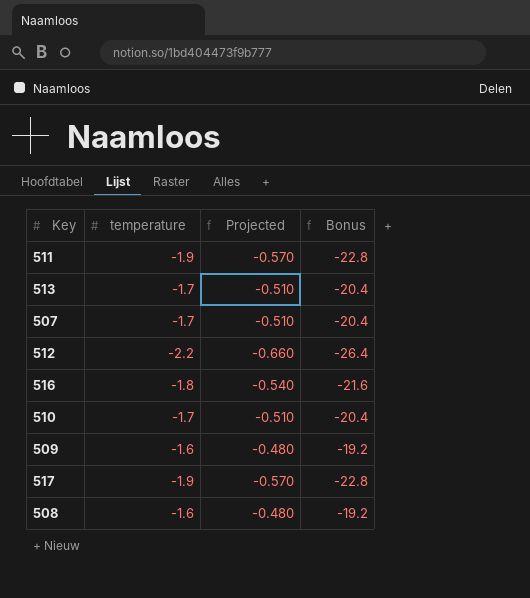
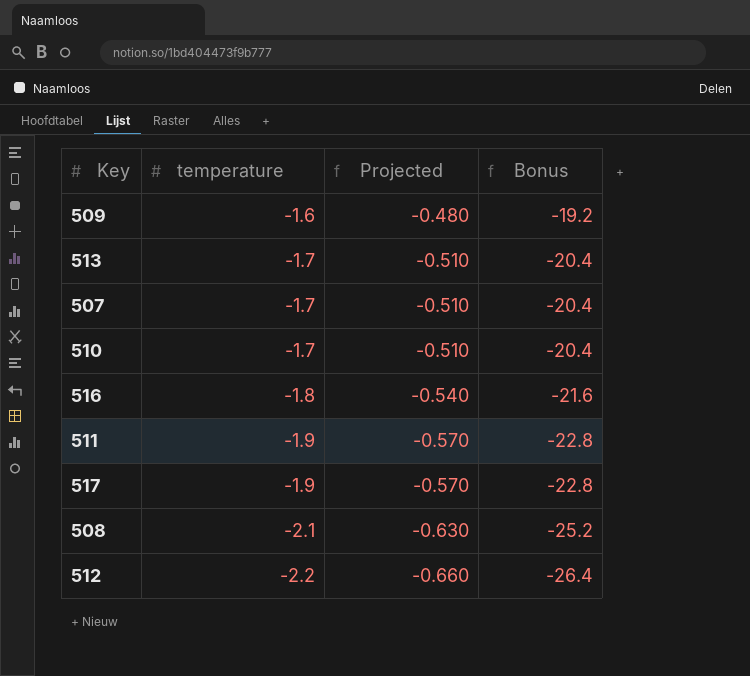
row order: none -> temperature descending
508 | temperature: -1.6 -> -2.1
508 | Projected: -0.480 -> -0.630
508 | Bonus: -19.2 -> -25.2

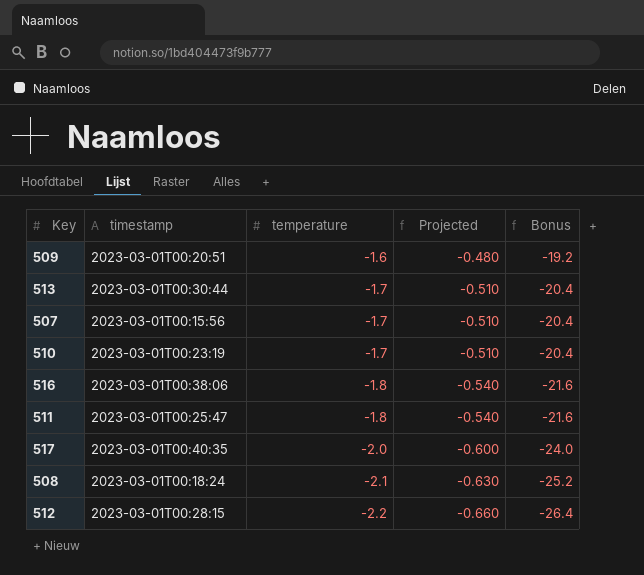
column timestamp | position: none -> 2
511 | temperature: -1.9 -> -1.8
511 | Projected: -0.570 -> -0.540
511 | Bonus: -22.8 -> -21.6
517 | temperature: -1.9 -> -2.0
517 | Projected: -0.570 -> -0.600
517 | Bonus: -22.8 -> -24.0

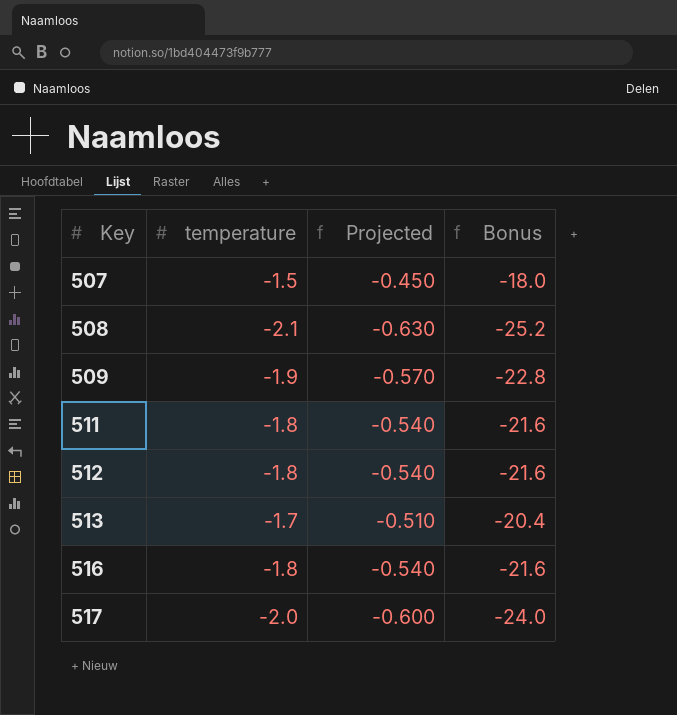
row order: temperature descending -> Key ascending
column timestamp | position: 2 -> none
row 510: 2023-03-01T00:23:19 | -1.7 | -0.510 | -20.4 -> none
507 | temperature: -1.7 -> -1.5
507 | Projected: -0.510 -> -0.450
507 | Bonus: -20.4 -> -18.0
509 | temperature: -1.6 -> -1.9
509 | Projected: -0.480 -> -0.570
509 | Bonus: -19.2 -> -22.8
512 | temperature: -2.2 -> -1.8
512 | Projected: -0.660 -> -0.540
512 | Bonus: -26.4 -> -21.6

